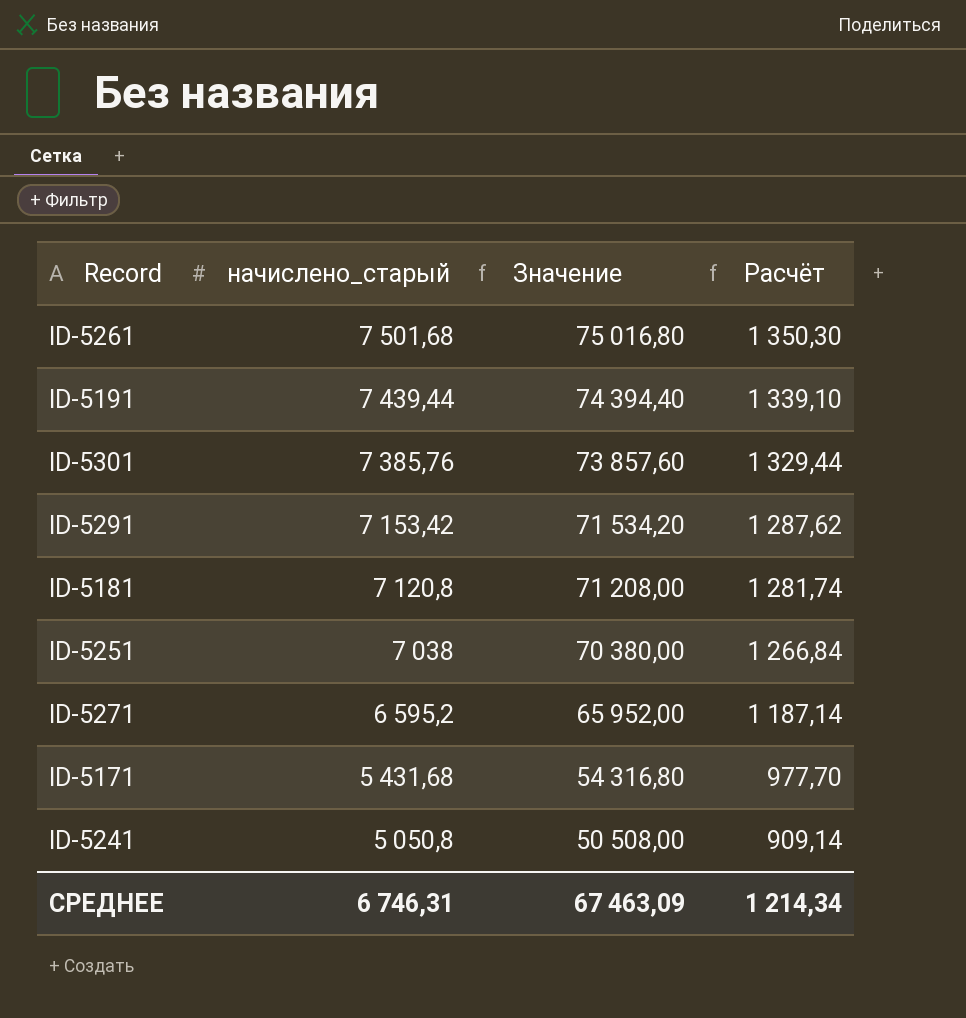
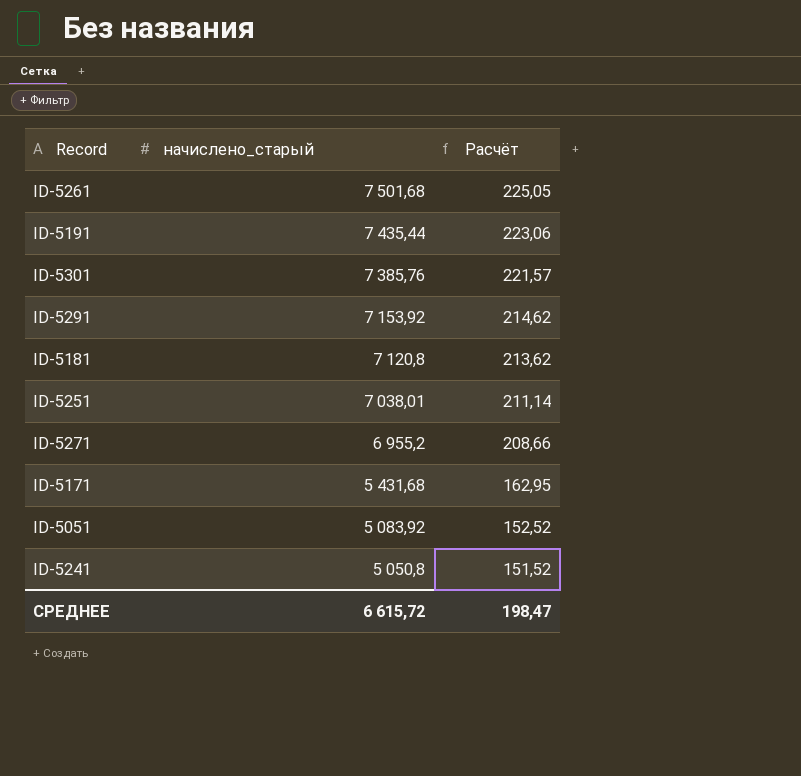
column Значение | formula: [начислено_старый] * 10 -> none
column Расчёт | formula: [начислено_старый] * 0,18 -> [начислено_старый] * 0,03
ID-5191 | начислено_старый: 7 439,44 -> 7 435,44
ID-5291 | начислено_старый: 7 153,42 -> 7 153,92
ID-5251 | начислено_старый: 7 038 -> 7 038,01
ID-5271 | начислено_старый: 6 595,2 -> 6 955,2
row ID-5051: none -> 5 083,92 | 152,52
СРЕДНЕЕ | начислено_старый: 6 746,31 -> 6 615,72
СРЕДНЕЕ | Расчёт: 1 214,34 -> 198,47

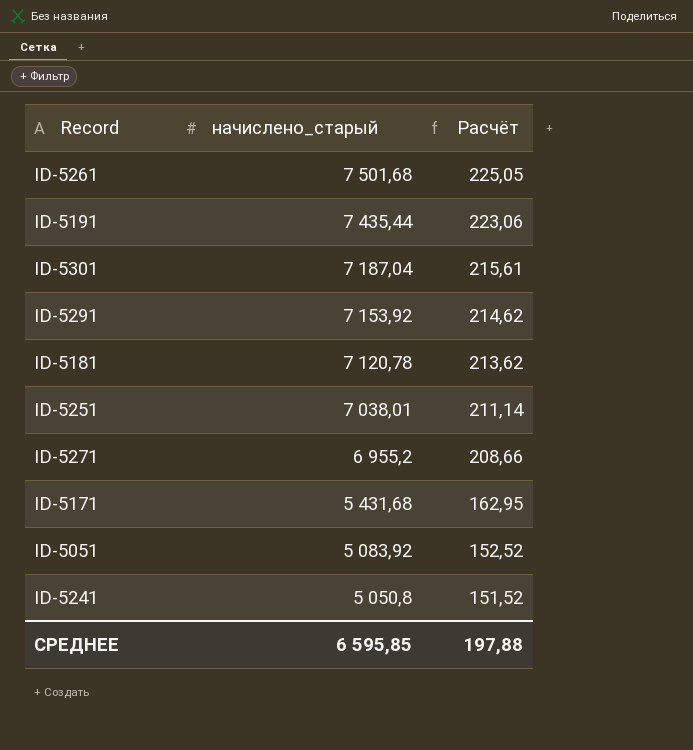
ID-5301 | начислено_старый: 7 385,76 -> 7 187,04
ID-5301 | Расчёт: 221,57 -> 215,61
ID-5181 | начислено_старый: 7 120,8 -> 7 120,78
СРЕДНЕЕ | начислено_старый: 6 615,72 -> 6 595,85
СРЕДНЕЕ | Расчёт: 198,47 -> 197,88

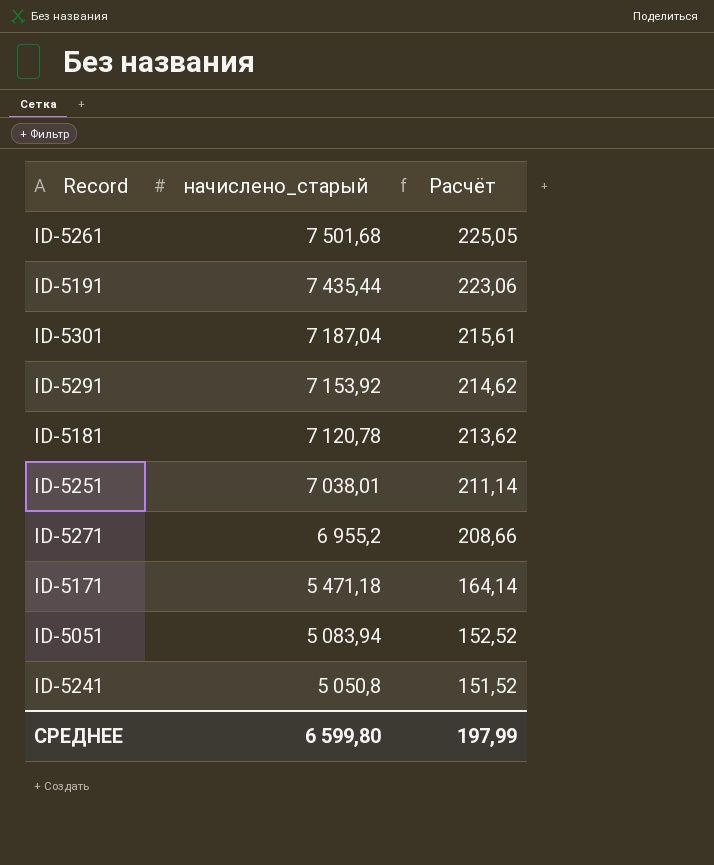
ID-5171 | начислено_старый: 5 431,68 -> 5 471,18
ID-5171 | Расчёт: 162,95 -> 164,14
ID-5051 | начислено_старый: 5 083,92 -> 5 083,94
СРЕДНЕЕ | начислено_старый: 6 595,85 -> 6 599,80
СРЕДНЕЕ | Расчёт: 197,88 -> 197,99

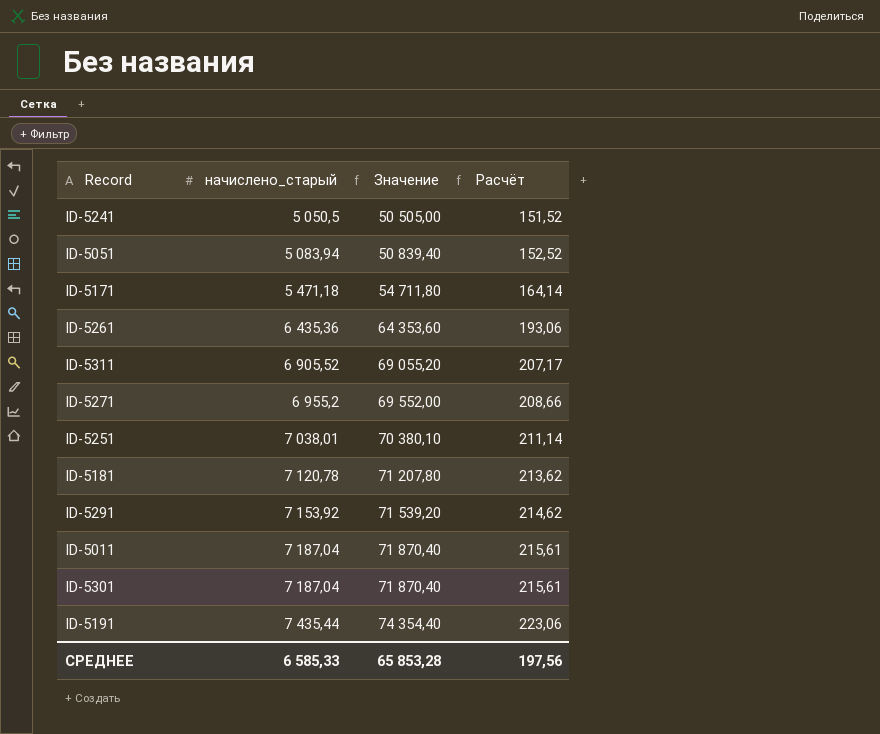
row order: начислено_старый descending -> начислено_старый ascending
column Значение | formula: none -> [начислено_старый] * 10
ID-5241 | начислено_старый: 5 050,8 -> 5 050,5
ID-5261 | начислено_старый: 7 501,68 -> 6 435,36
ID-5261 | Расчёт: 225,05 -> 193,06
row ID-5311: none -> 6 905,52 | 69 055,20 | 207,17
row ID-5011: none -> 7 187,04 | 71 870,40 | 215,61
СРЕДНЕЕ | начислено_старый: 6 599,80 -> 6 585,33
СРЕДНЕЕ | Расчёт: 197,99 -> 197,56

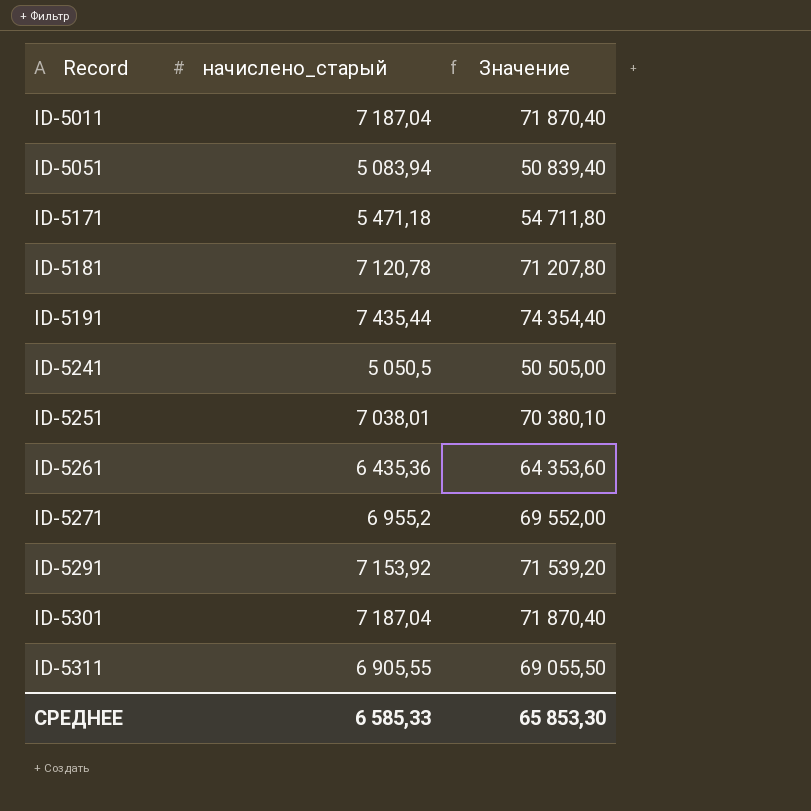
row order: начислено_старый ascending -> Record ascending
column Расчёт | formula: [начислено_старый] * 0,03 -> none
ID-5311 | начислено_старый: 6 905,52 -> 6 905,55
ID-5311 | Значение: 69 055,20 -> 69 055,50
СРЕДНЕЕ | Значение: 65 853,28 -> 65 853,30

